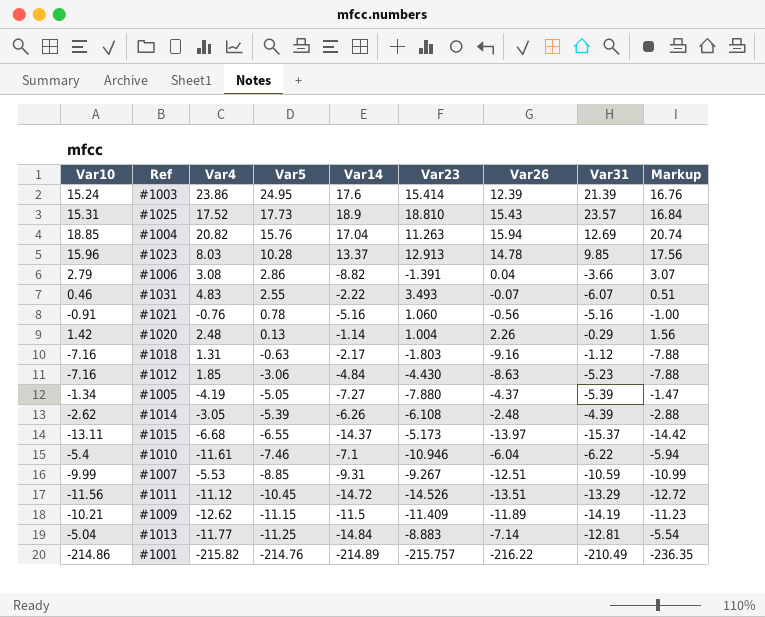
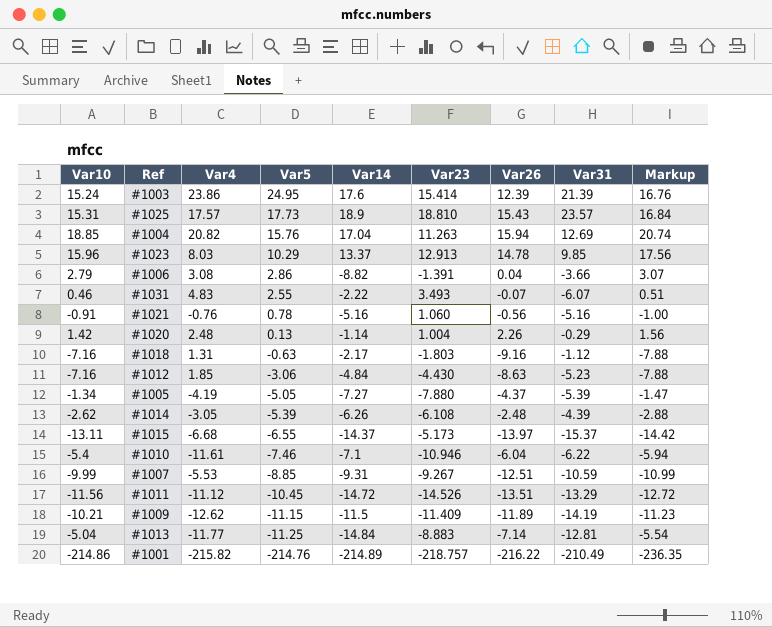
#1025 | Var4: 17.52 -> 17.57
#1023 | Var5: 10.28 -> 10.29
#1001 | Var23: -215.757 -> -218.757

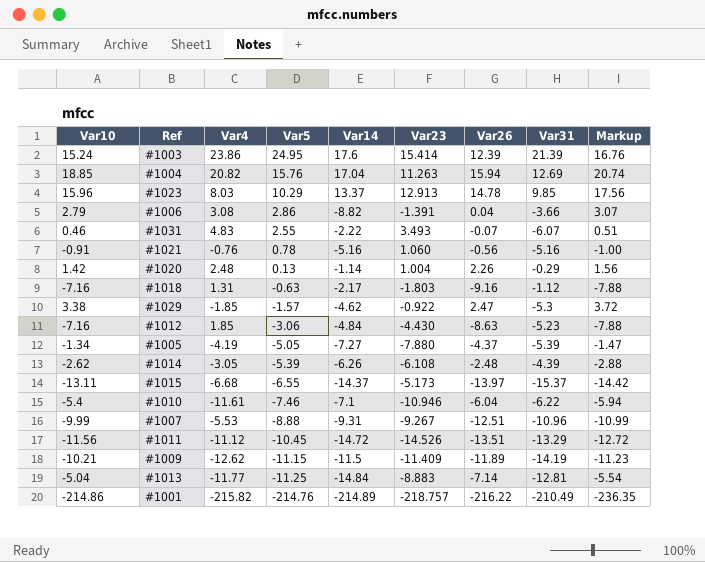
row #1025: 15.31 | 17.57 | 17.73 | 18.9 | 18.810 | 15.43 | 23.57 | 16.84 -> none
row #1029: none -> 3.38 | -1.85 | -1.57 | -4.62 | -0.922 | 2.47 | -5.3 | 3.72
#1007 | Var5: -8.85 -> -8.88
#1007 | Var31: -10.59 -> -10.96

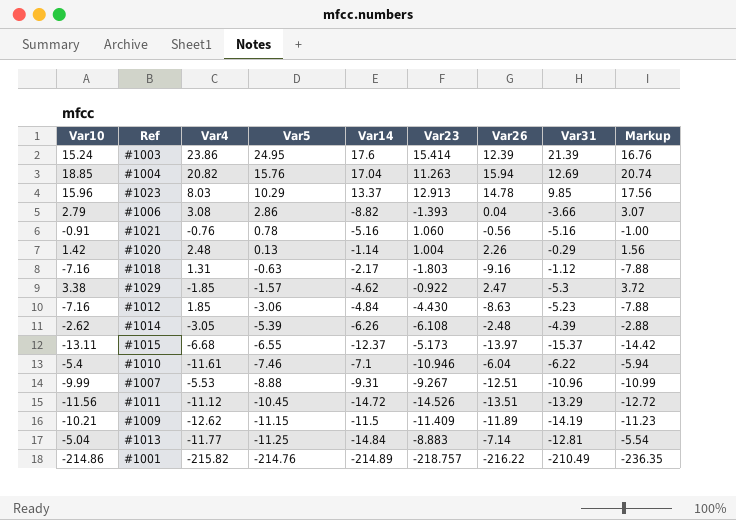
row #1031: 0.46 | 4.83 | 2.55 | -2.22 | 3.493 | -0.07 | -6.07 | 0.51 -> none
row #1005: -1.34 | -4.19 | -5.05 | -7.27 | -7.880 | -4.37 | -5.39 | -1.47 -> none
#1006 | Var23: -1.391 -> -1.393
#1015 | Var14: -14.37 -> -12.37

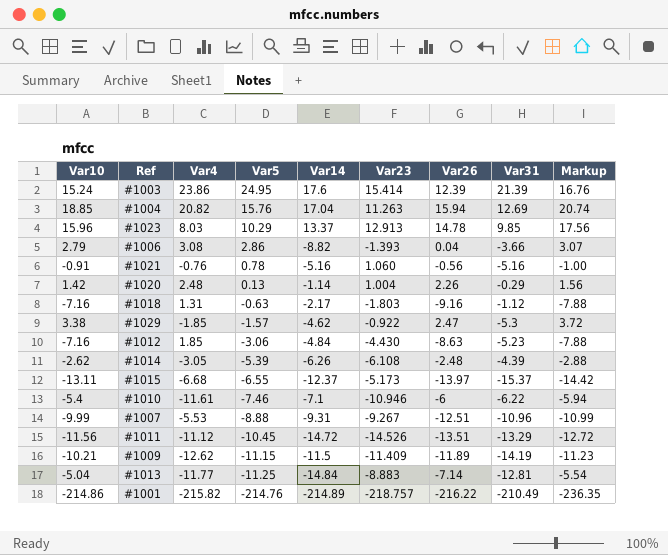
#1010 | Var26: -6.04 -> -6

